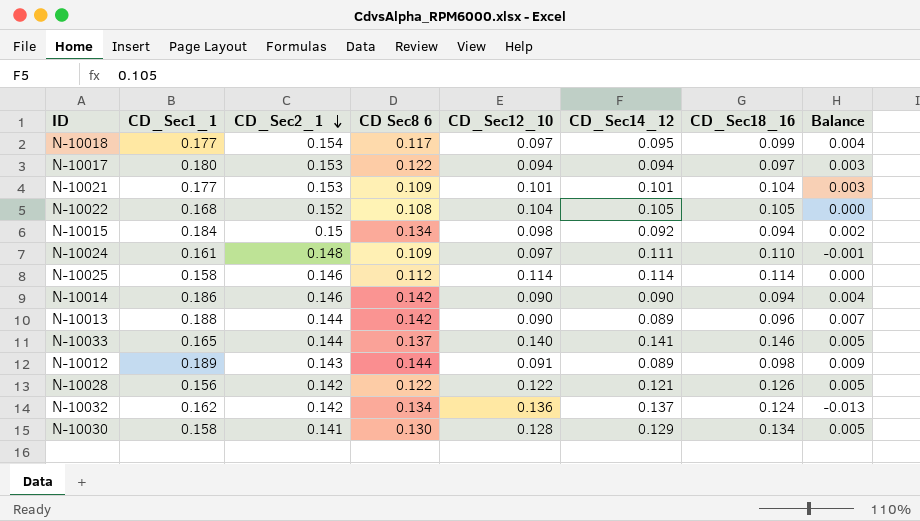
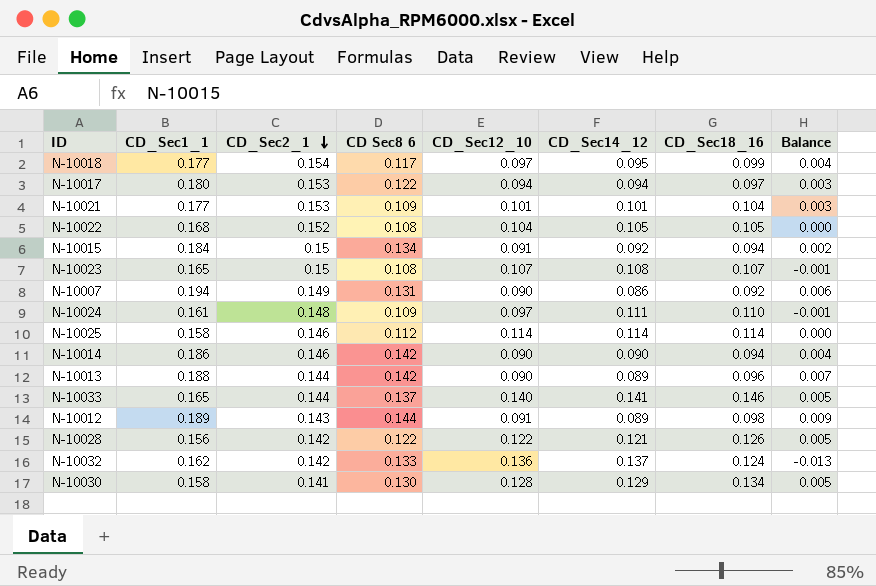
N-10015 | CD_Sec12_10: 0.098 -> 0.091
row N-10023: none -> 0.165 | 0.15 | 0.108 | 0.107 | 0.108 | 0.107 | -0.001
row N-10007: none -> 0.194 | 0.149 | 0.131 | 0.090 | 0.086 | 0.092 | 0.006
N-10032 | CD Sec8 6: 0.134 -> 0.133

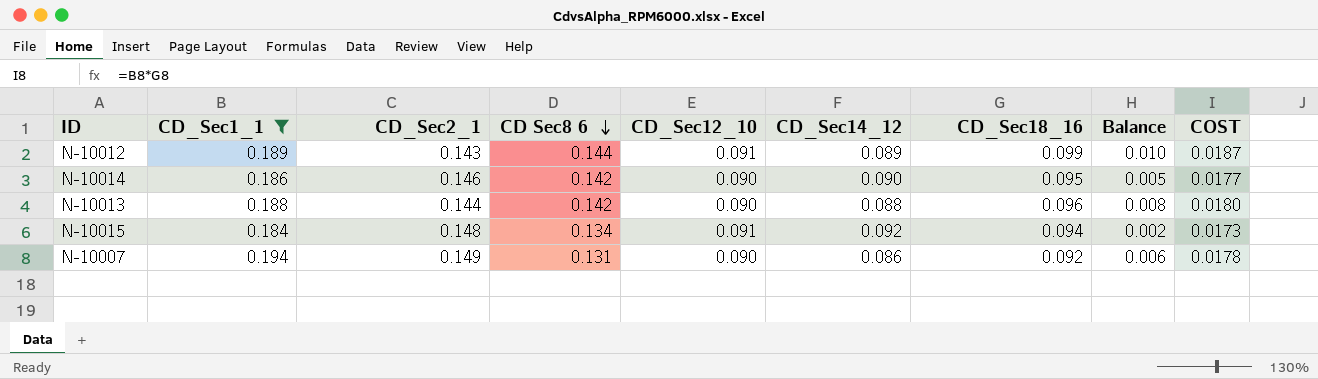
filter: none -> CD_Sec1_1 >= 0.184
row order: CD_Sec2_1 descending -> CD Sec8 6 descending
column COST | formula: none -> [CD_Sec1_1] * [CD_Sec18_16]
N-10012 | CD_Sec18_16: 0.098 -> 0.099
N-10012 | Balance: 0.009 -> 0.010
N-10014 | CD_Sec18_16: 0.094 -> 0.095
N-10014 | Balance: 0.004 -> 0.005
N-10013 | CD_Sec14_12: 0.089 -> 0.088
N-10013 | Balance: 0.007 -> 0.008
N-10015 | CD_Sec2_1: 0.15 -> 0.148

